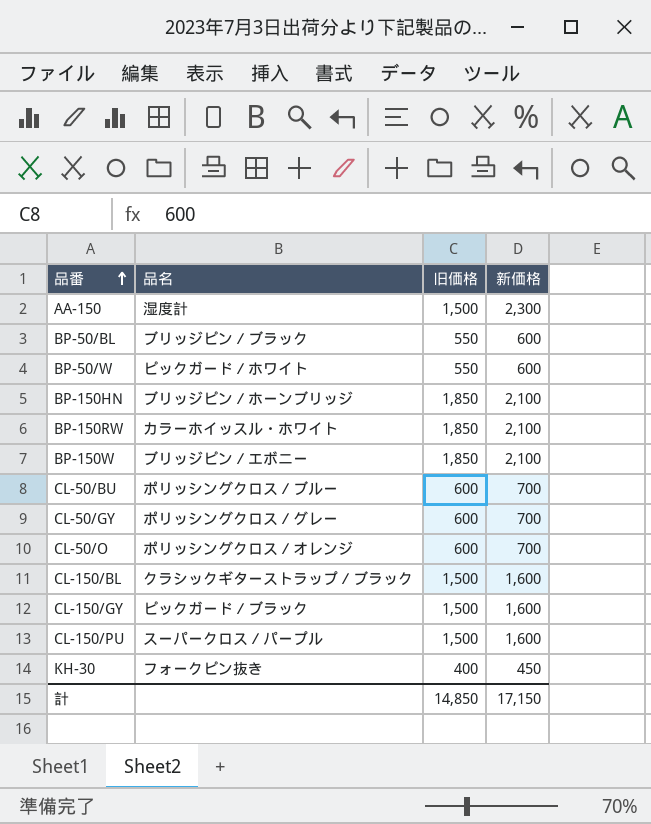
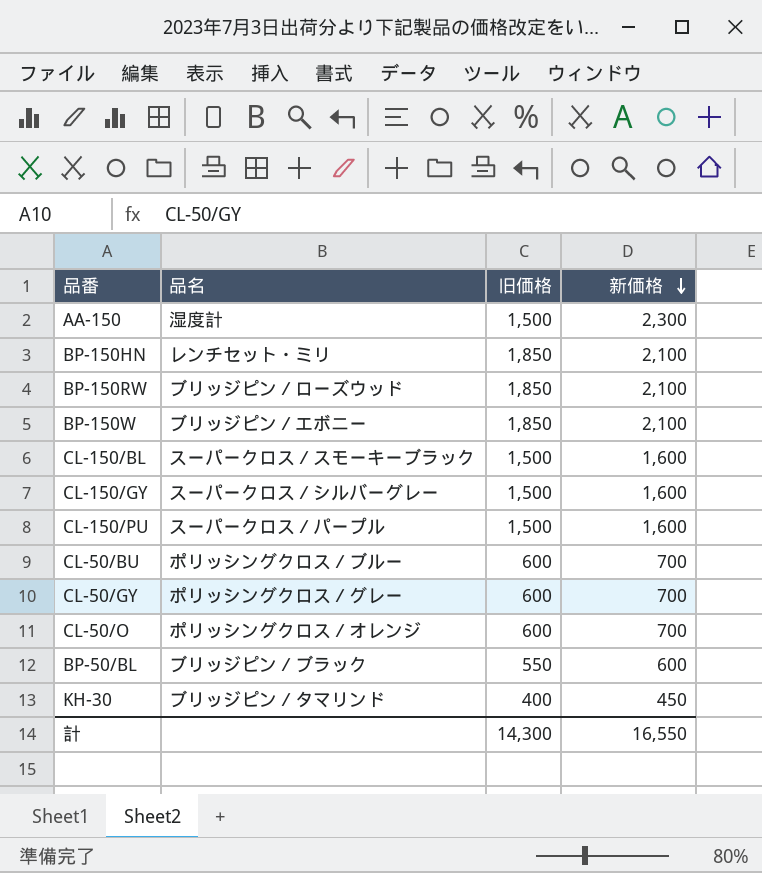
row order: 品番 ascending -> 新価格 descending
row BP-50/W: ピックガード／ホワイト | 550 | 600 -> none
BP-150HN | 品名: ブリッジピン／ホーンブリッジ -> レンチセット・ミリ
BP-150RW | 品名: カラーホイッスル・ホワイト -> ブリッジピン／ローズウッド
CL-150/BL | 品名: クラシックギターストラップ／ブラック -> スーパークロス／スモーキーブラック
CL-150/GY | 品名: ピックガード／ブラック -> スーパークロス／シルバーグレー
KH-30 | 品名: フォークピン抜き -> ブリッジピン／タマリンド
計 | 旧価格: 14,850 -> 14,300
計 | 新価格: 17,150 -> 16,550

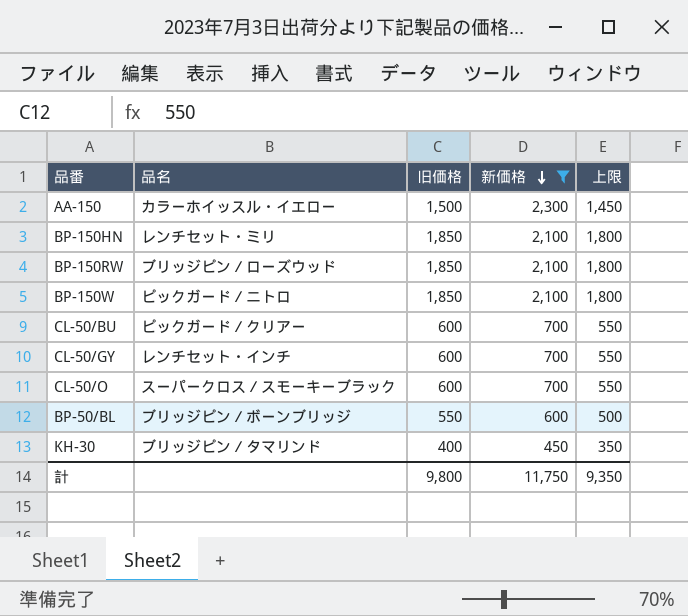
filter: none -> 新価格 != 1,600
column 上限 | formula: none -> [旧価格] - 50
AA-150 | 品名: 湿度計 -> カラーホイッスル・イエロー
BP-150W | 品名: ブリッジピン／エボニー -> ピックガード／ニトロ
CL-50/BU | 品名: ポリッシングクロス／ブルー -> ピックガード／クリアー
CL-50/GY | 品名: ポリッシングクロス／グレー -> レンチセット・インチ
CL-50/O | 品名: ポリッシングクロス／オレンジ -> スーパークロス／スモーキーブラック
BP-50/BL | 品名: ブリッジピン／ブラック -> ブリッジピン／ボーンブリッジ
計 | 旧価格: 14,300 -> 9,800
計 | 新価格: 16,550 -> 11,750

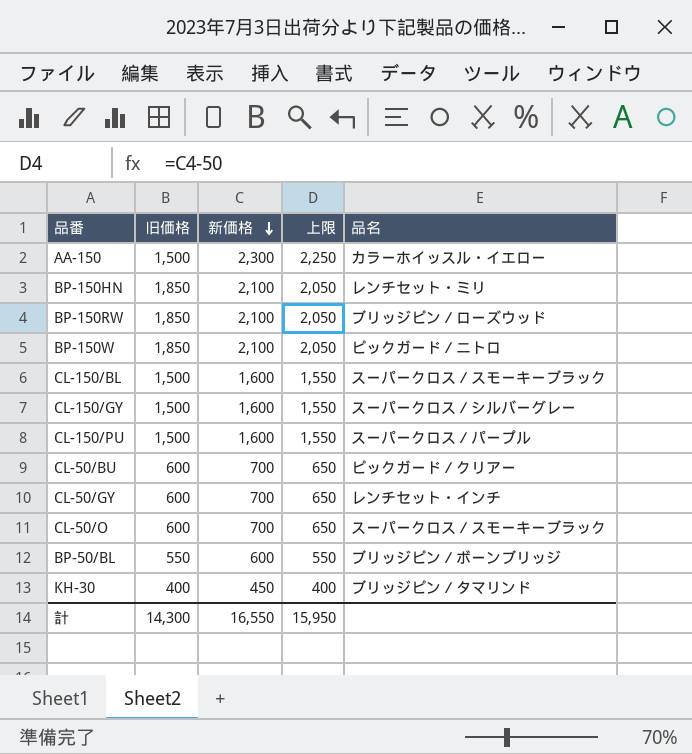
filter: 新価格 != 1,600 -> none
column 上限 | formula: [旧価格] - 50 -> [新価格] - 50
column 品名 | position: 2 -> 5
計 | 旧価格: 9,800 -> 14,300
計 | 新価格: 11,750 -> 16,550
計 | 上限: 9,350 -> 15,950

